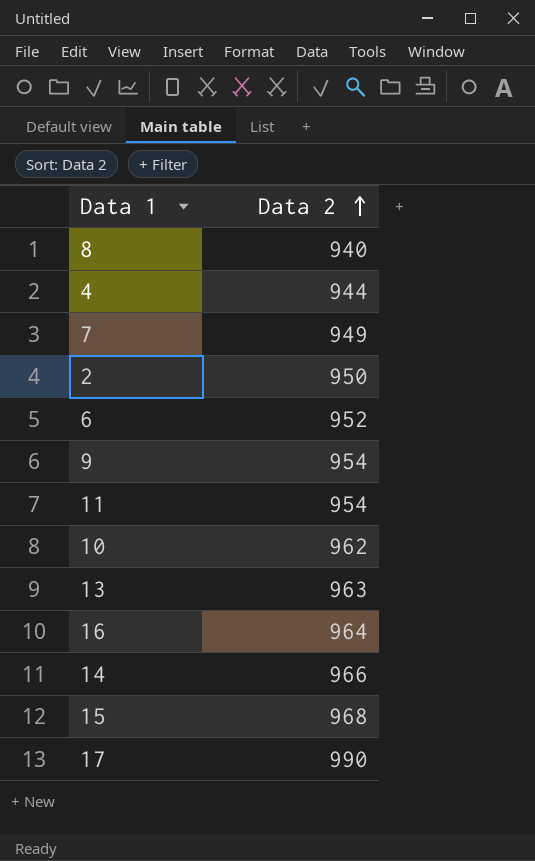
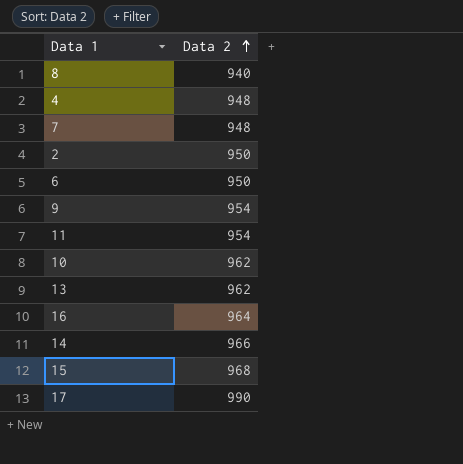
4 | Data 2: 944 -> 948
7 | Data 2: 949 -> 948
6 | Data 2: 952 -> 950
13 | Data 2: 963 -> 962

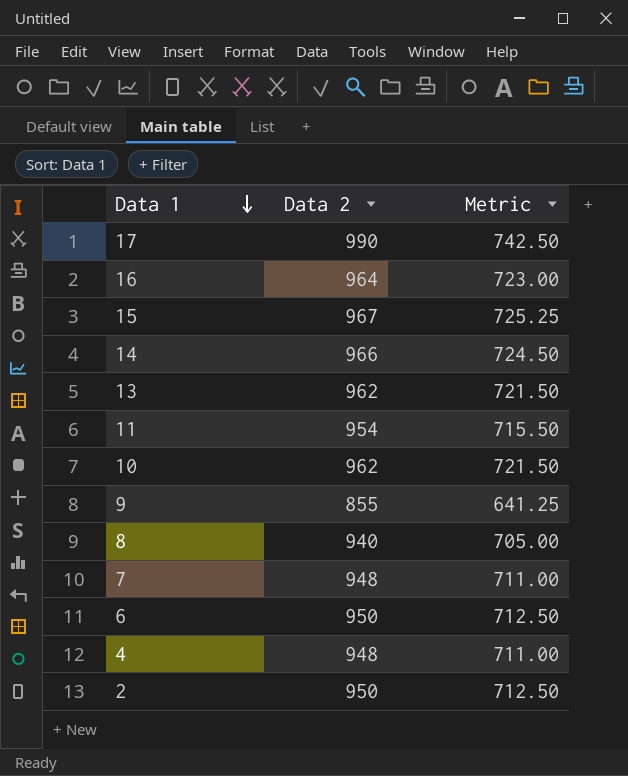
row order: Data 2 ascending -> Data 1 descending
column Metric | formula: none -> [Data 2] * 0.75
15 | Data 2: 968 -> 967
9 | Data 2: 954 -> 855

